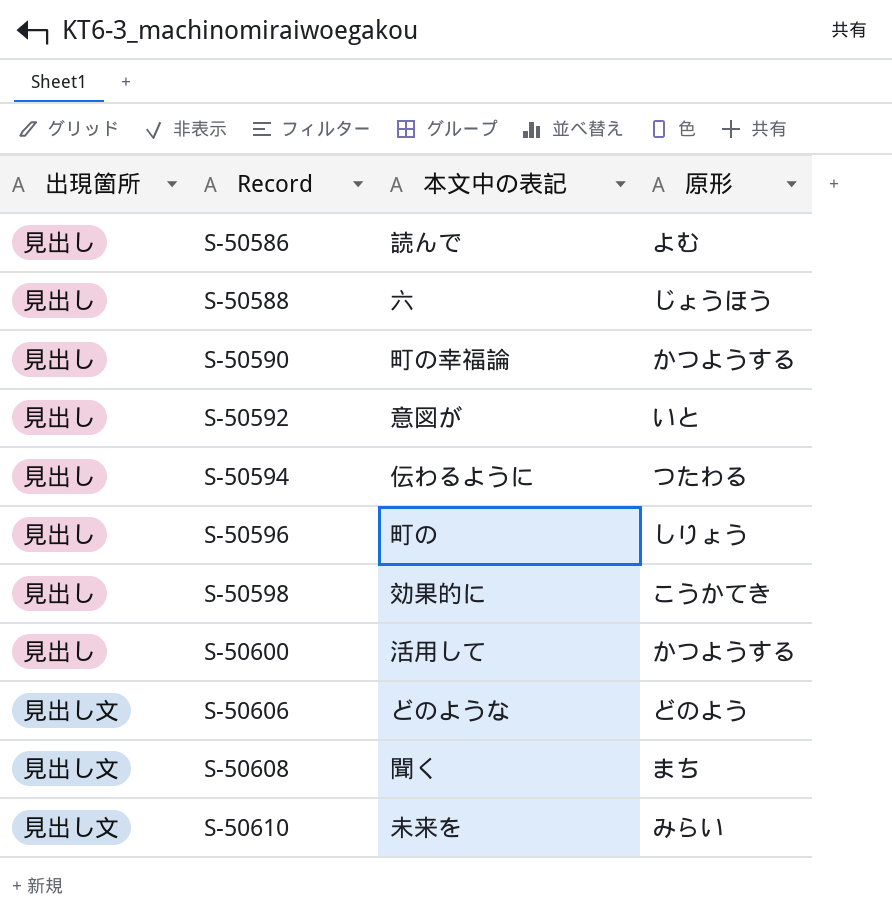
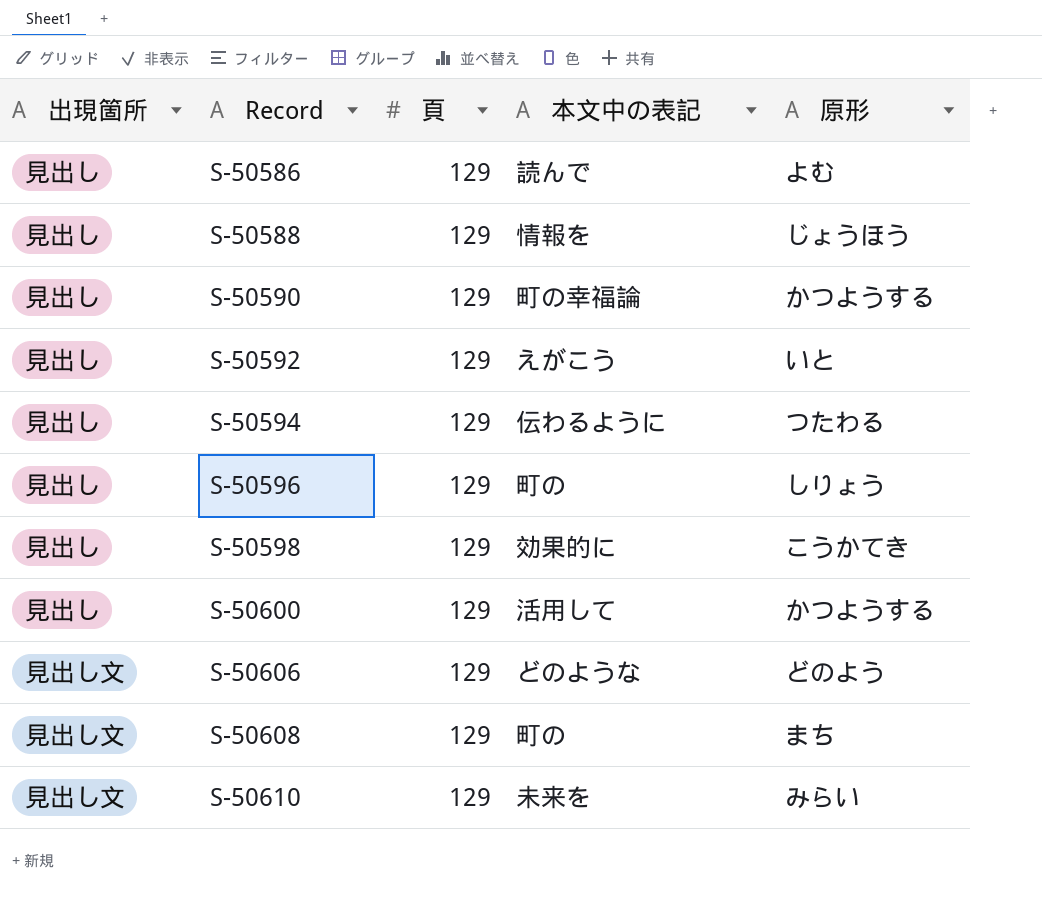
column 頁 | position: none -> 3
S-50588 | 本文中の表記: 六 -> 情報を
S-50592 | 本文中の表記: 意図が -> えがこう
S-50608 | 本文中の表記: 聞く -> 町の

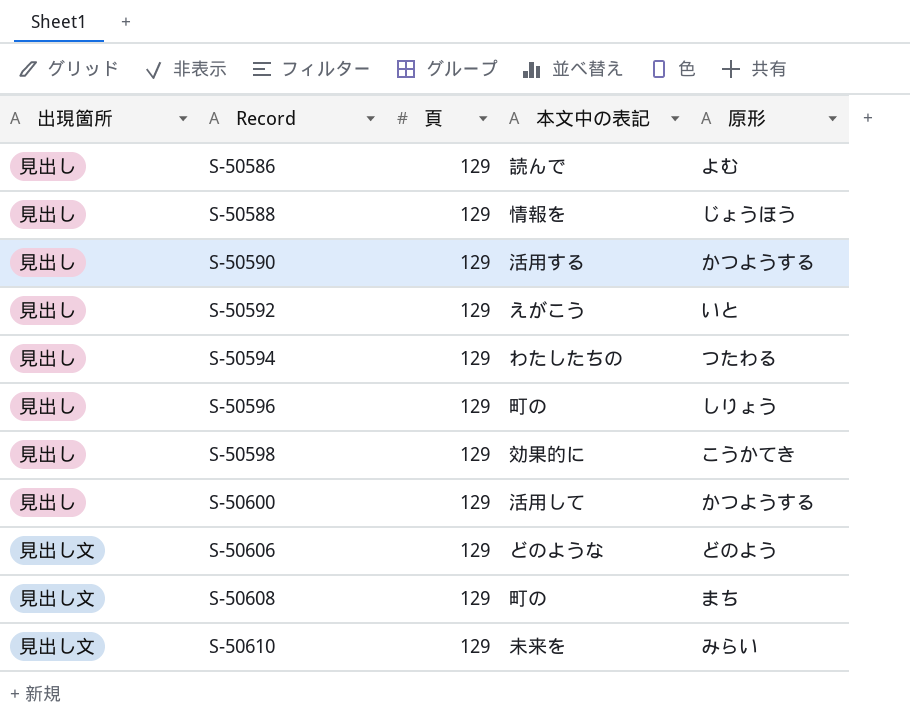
S-50590 | 本文中の表記: 町の幸福論 -> 活用する
S-50594 | 本文中の表記: 伝わるように -> わたしたちの

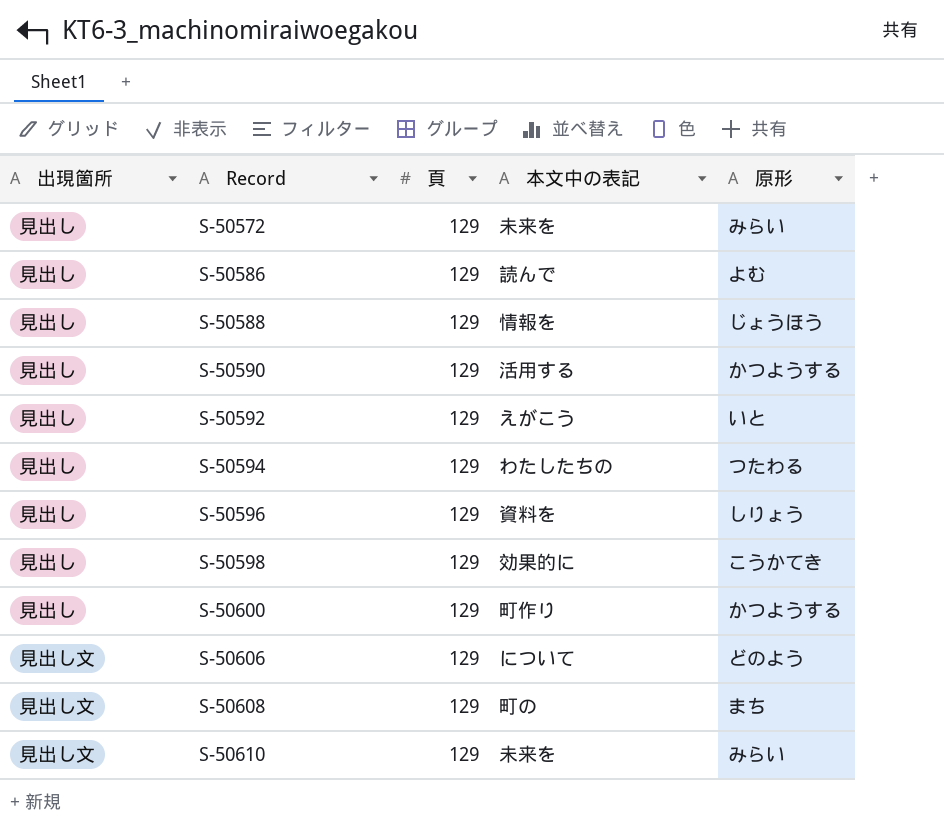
row S-50572: none -> 見出し | 129 | 未来を | みらい
S-50596 | 本文中の表記: 町の -> 資料を
S-50600 | 本文中の表記: 活用して -> 町作り
S-50606 | 本文中の表記: どのような -> について

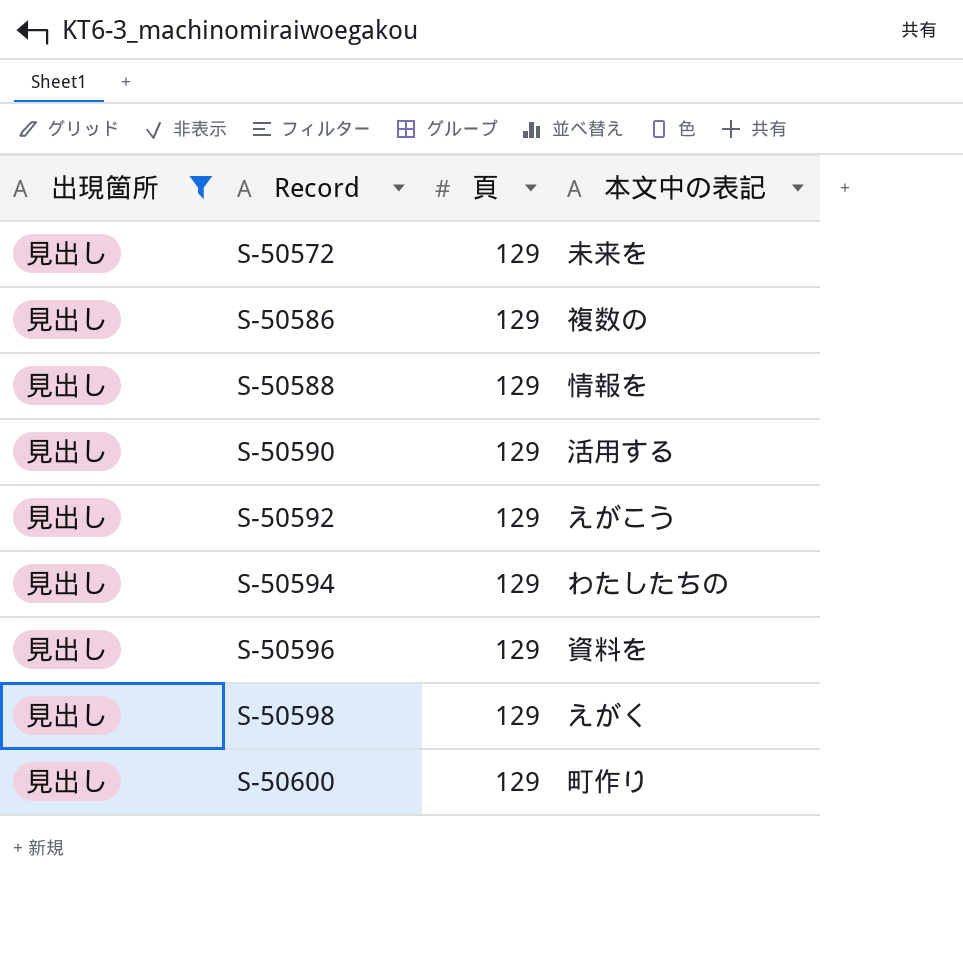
filter: none -> 出現箇所 = 見出し
column 原形 | position: 5 -> none
S-50586 | 本文中の表記: 読んで -> 複数の
S-50598 | 本文中の表記: 効果的に -> えがく

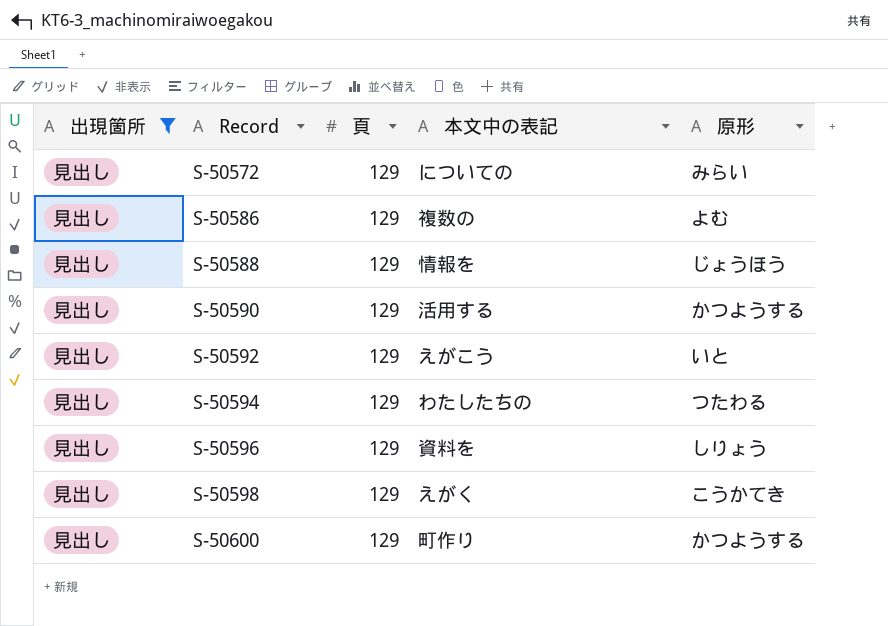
column 原形 | position: none -> 5
S-50572 | 本文中の表記: 未来を -> についての

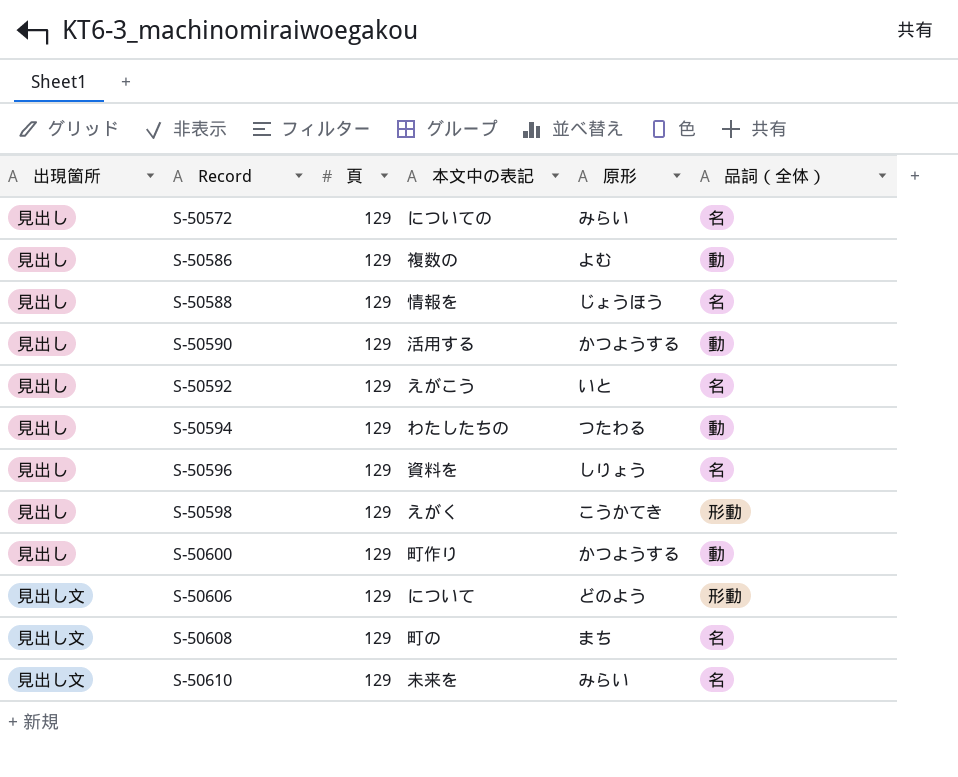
filter: 出現箇所 = 見出し -> none
column 品詞（全体） | position: none -> 6

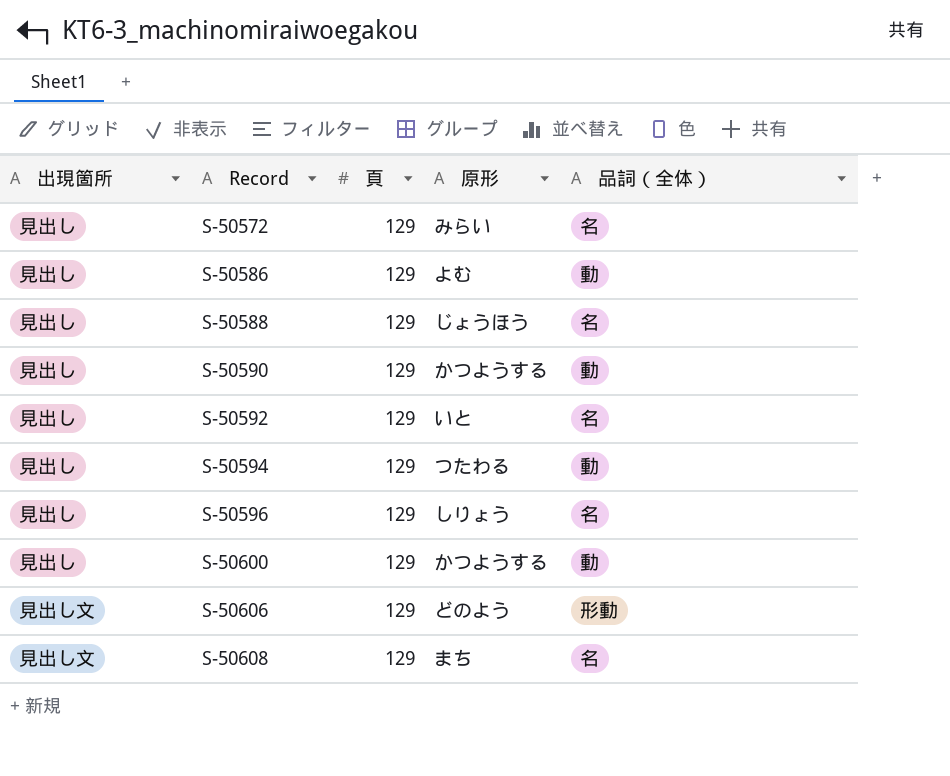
column 本文中の表記 | position: 4 -> none
row S-50598: 見出し | 129 | えがく | こうかてき | 形動 -> none
row S-50610: 見出し文 | 129 | 未来を | みらい | 名 -> none

